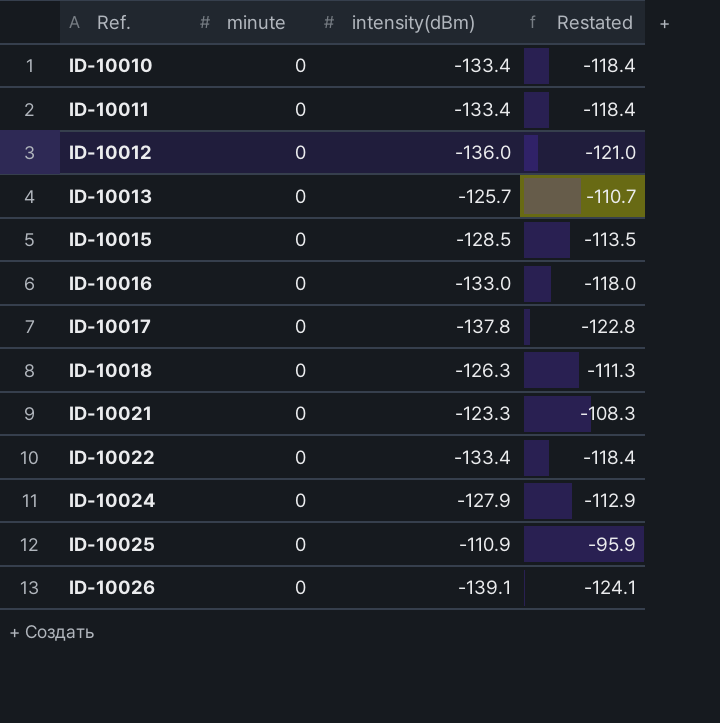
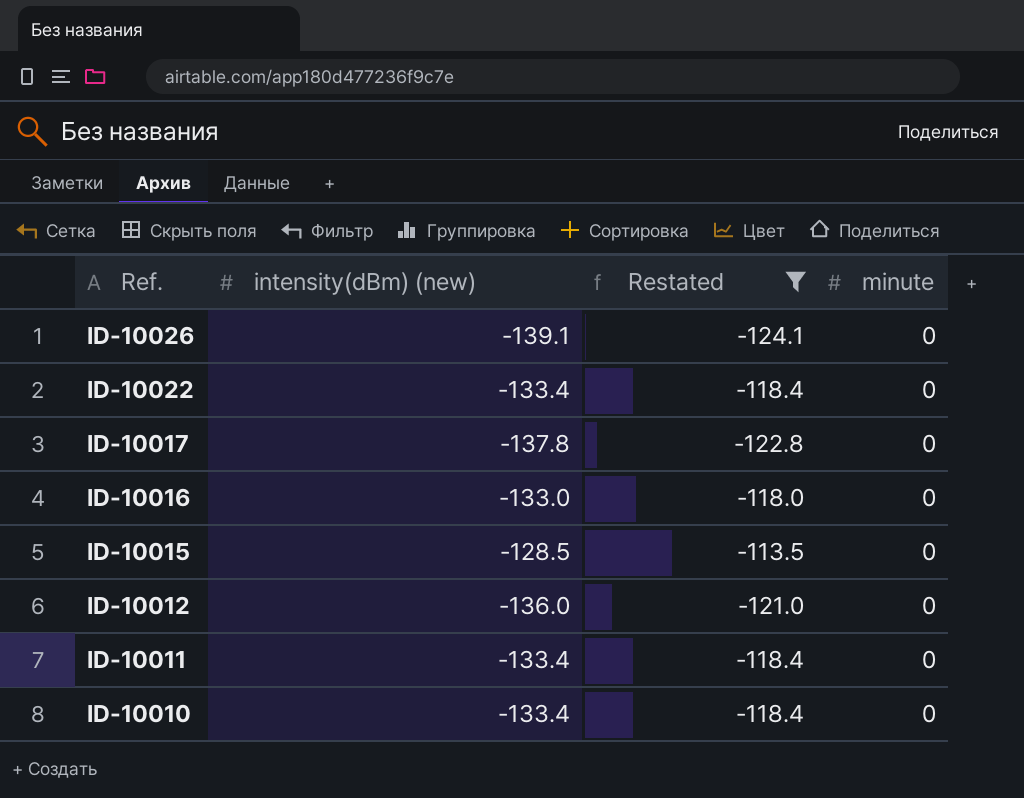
filter: none -> Restated <= -113.5
row order: Ref. ascending -> Ref. descending
column name: intensity(dBm) -> intensity(dBm) (new)
column minute | position: 2 -> 4

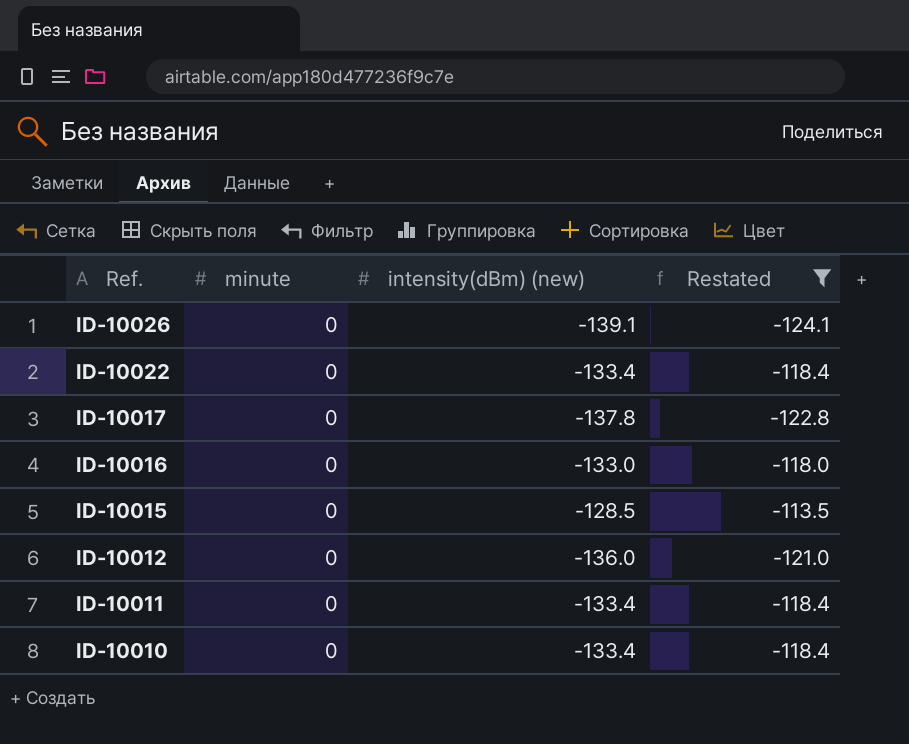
column minute | position: 4 -> 2

